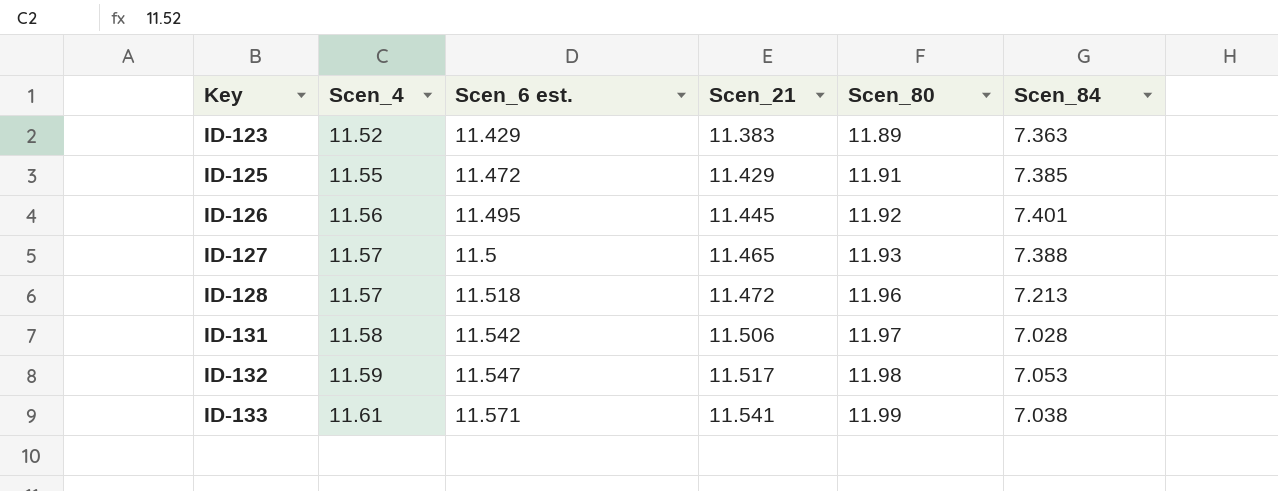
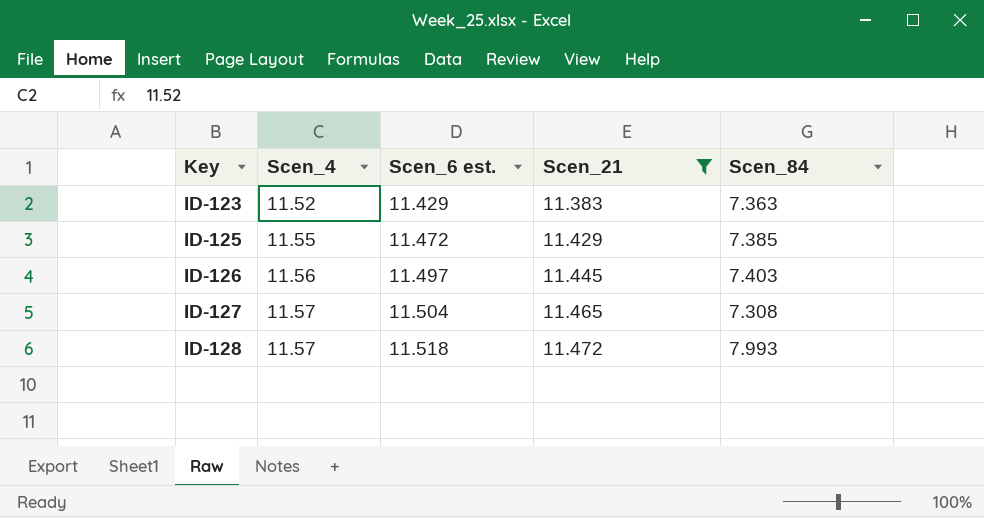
filter: none -> Scen_21 <= 11.472
column Scen_80 | position: 5 -> none
ID-126 | Scen_6 est.: 11.495 -> 11.497
ID-126 | Scen_84: 7.401 -> 7.403
ID-127 | Scen_6 est.: 11.5 -> 11.504
ID-127 | Scen_84: 7.388 -> 7.308
ID-128 | Scen_84: 7.213 -> 7.993

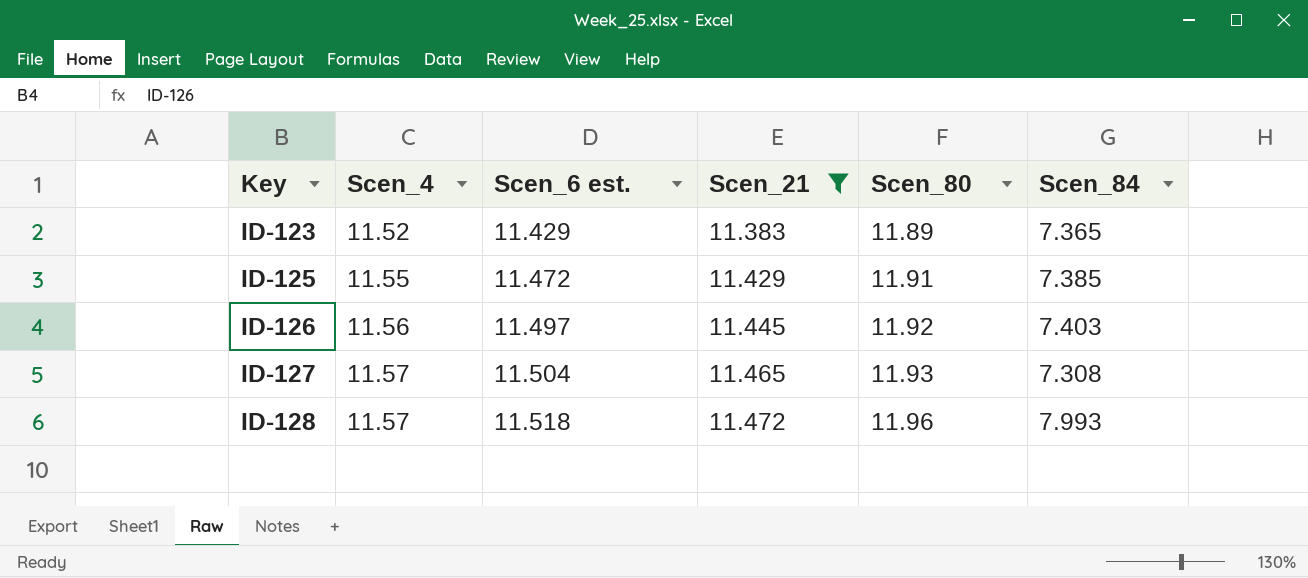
column Scen_80 | position: none -> 5
ID-123 | Scen_84: 7.363 -> 7.365

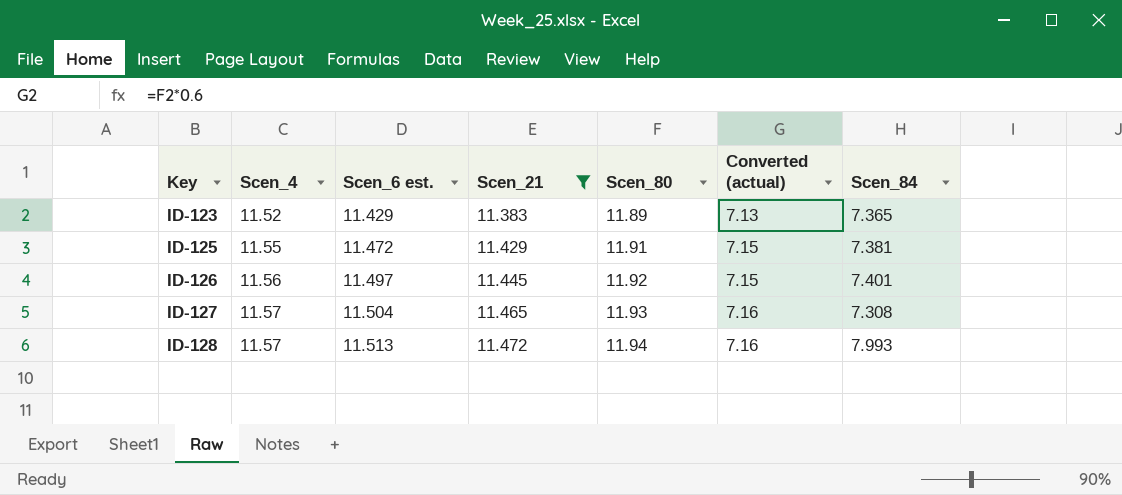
column Converted (actual) | formula: none -> [Scen_80] * 0.6
ID-125 | Scen_84: 7.385 -> 7.381
ID-126 | Scen_84: 7.403 -> 7.401
ID-128 | Scen_6 est.: 11.518 -> 11.513
ID-128 | Scen_80: 11.96 -> 11.94

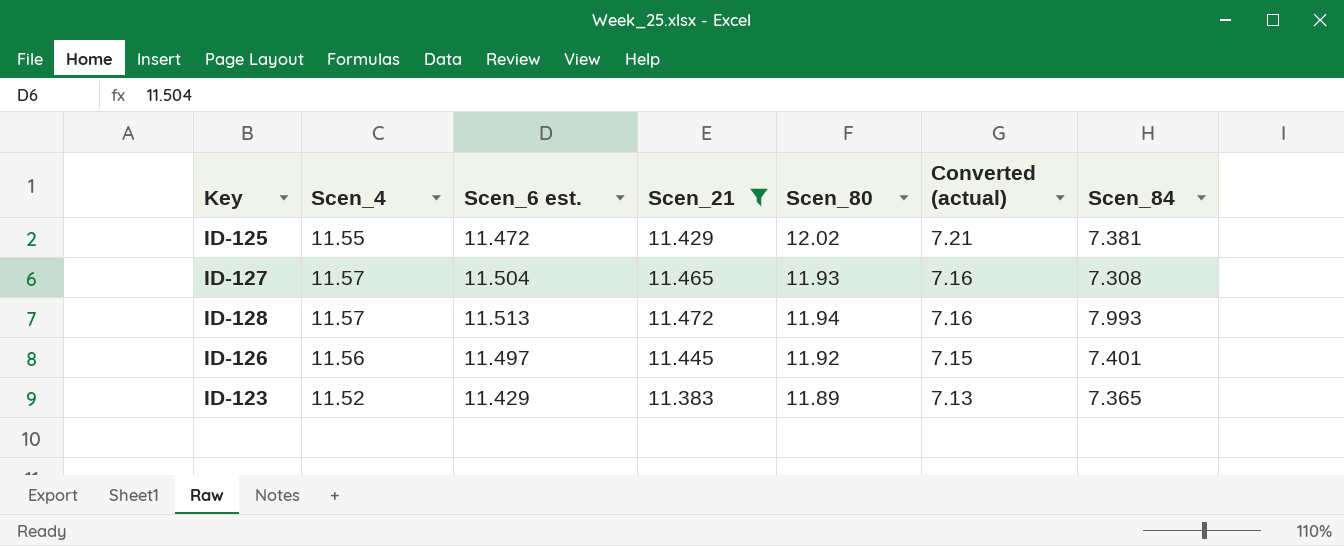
row order: Key ascending -> Converted (actual) descending
ID-125 | Scen_80: 11.91 -> 12.02
ID-125 | Converted (actual): 7.15 -> 7.21

